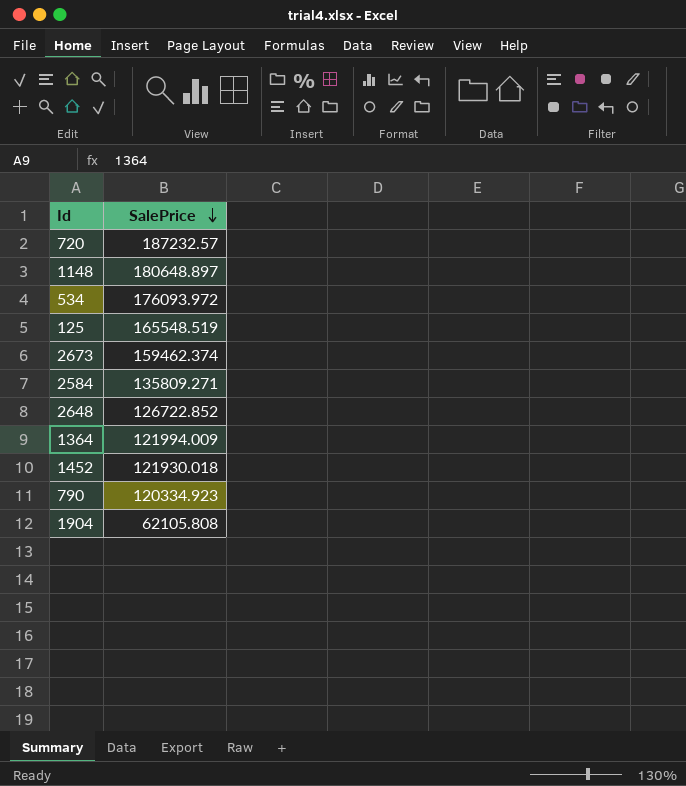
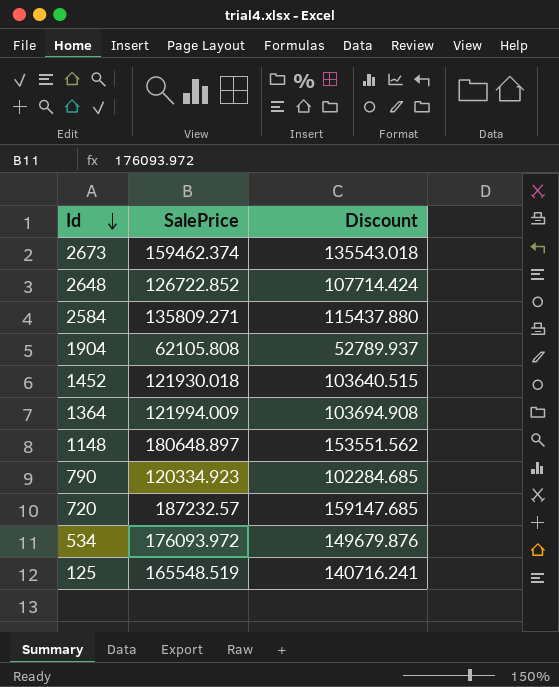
row order: SalePrice descending -> Id descending
column Discount | formula: none -> [SalePrice] * 0.85

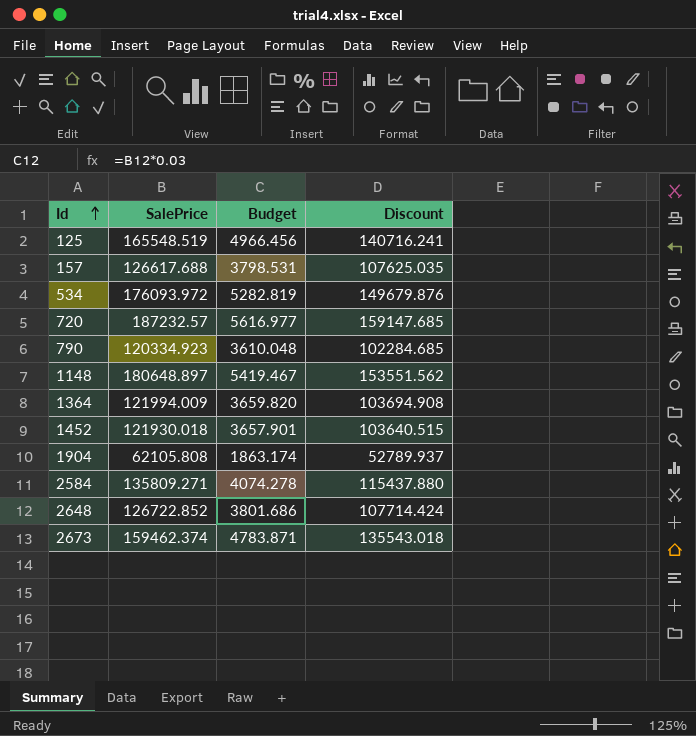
row order: Id descending -> Id ascending
column Budget | formula: none -> [SalePrice] * 0.03
row 157: none -> 126617.688 | 3798.531 | 107625.035

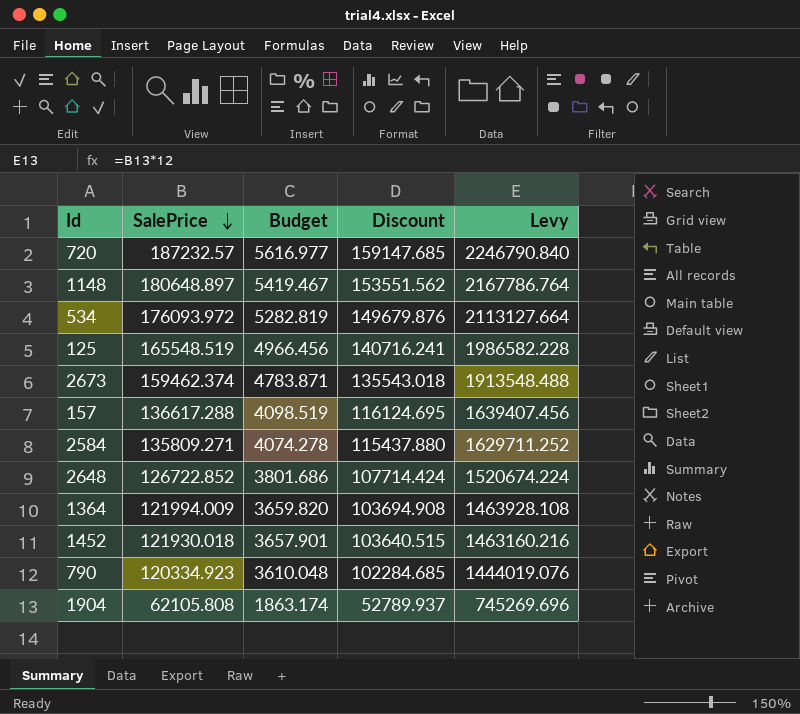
row order: Id ascending -> SalePrice descending
column Levy | formula: none -> [SalePrice] * 12
157 | SalePrice: 126617.688 -> 136617.288
157 | Budget: 3798.531 -> 4098.519
157 | Discount: 107625.035 -> 116124.695

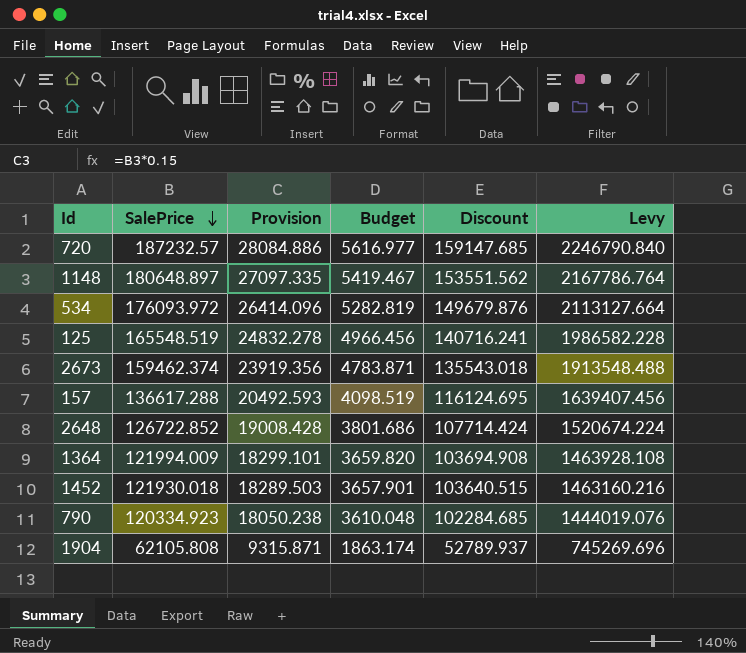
column Provision | formula: none -> [SalePrice] * 0.15
row 2584: 135809.271 | 4074.278 | 115437.880 | 1629711.252 -> none

